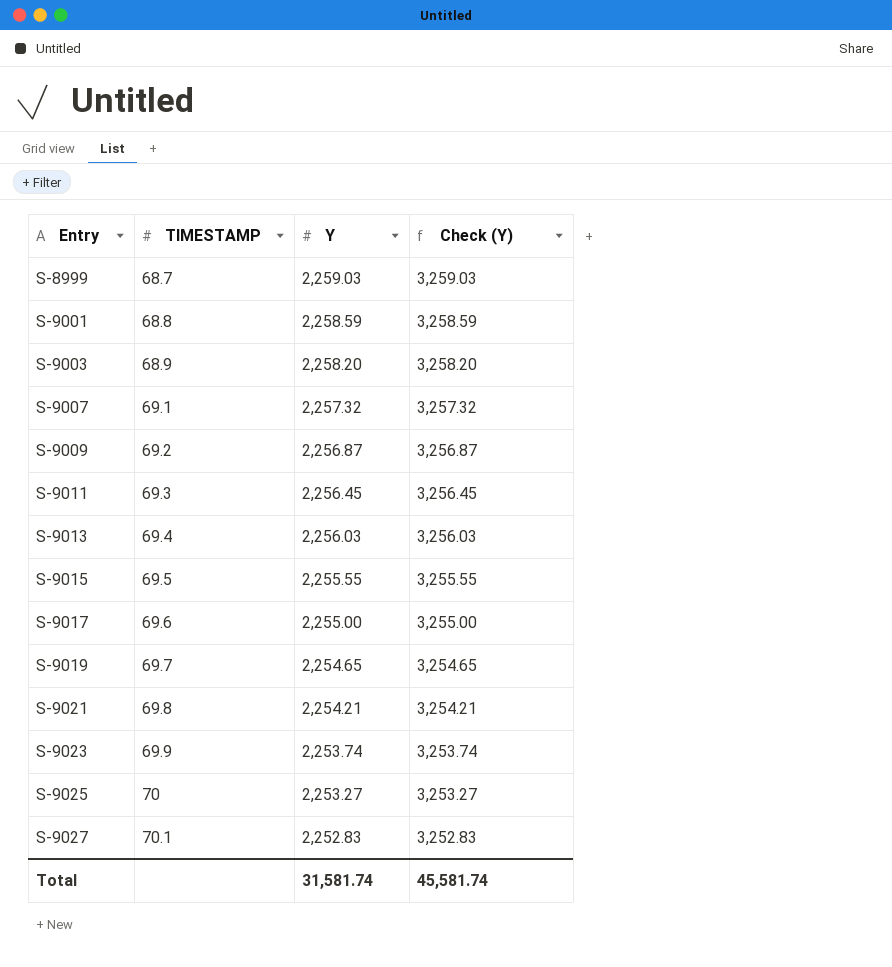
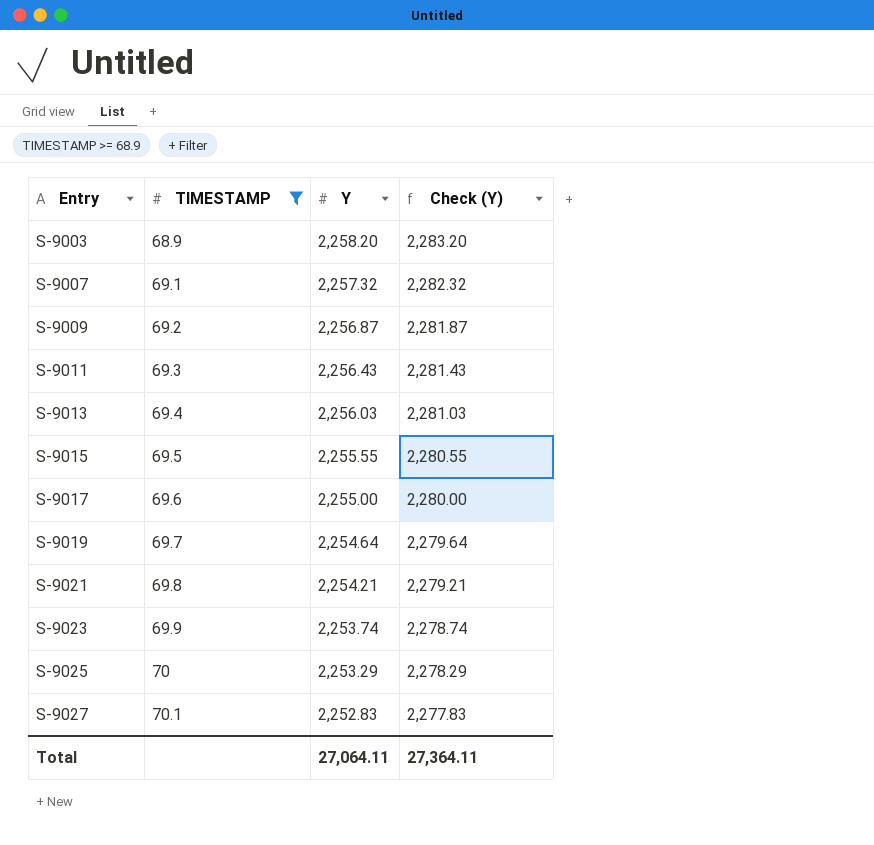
filter: none -> TIMESTAMP >= 68.9
column Check (Y) | formula: [Y] + 1000 -> [Y] + 25
S-9011 | Y: 2,256.45 -> 2,256.43
S-9019 | Y: 2,254.65 -> 2,254.64
S-9025 | Y: 2,253.27 -> 2,253.29
Total | Y: 31,581.74 -> 27,064.11
Total | Check (Y): 45,581.74 -> 27,364.11

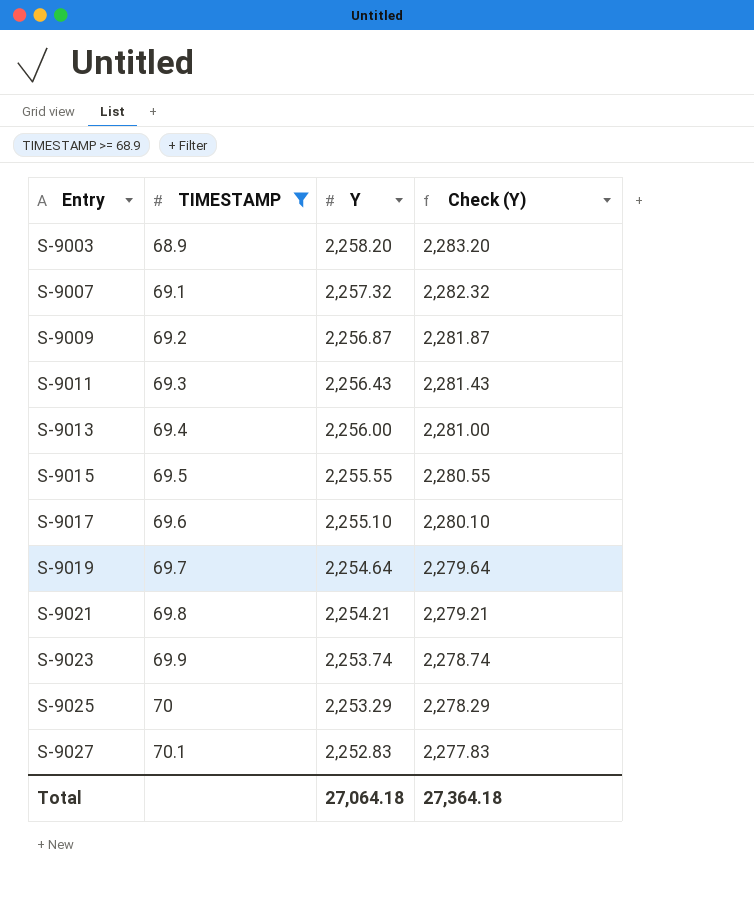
S-9013 | Y: 2,256.03 -> 2,256.00
S-9013 | Check (Y): 2,281.03 -> 2,281.00
S-9017 | Y: 2,255.00 -> 2,255.10
S-9017 | Check (Y): 2,280.00 -> 2,280.10
Total | Y: 27,064.11 -> 27,064.18
Total | Check (Y): 27,364.11 -> 27,364.18

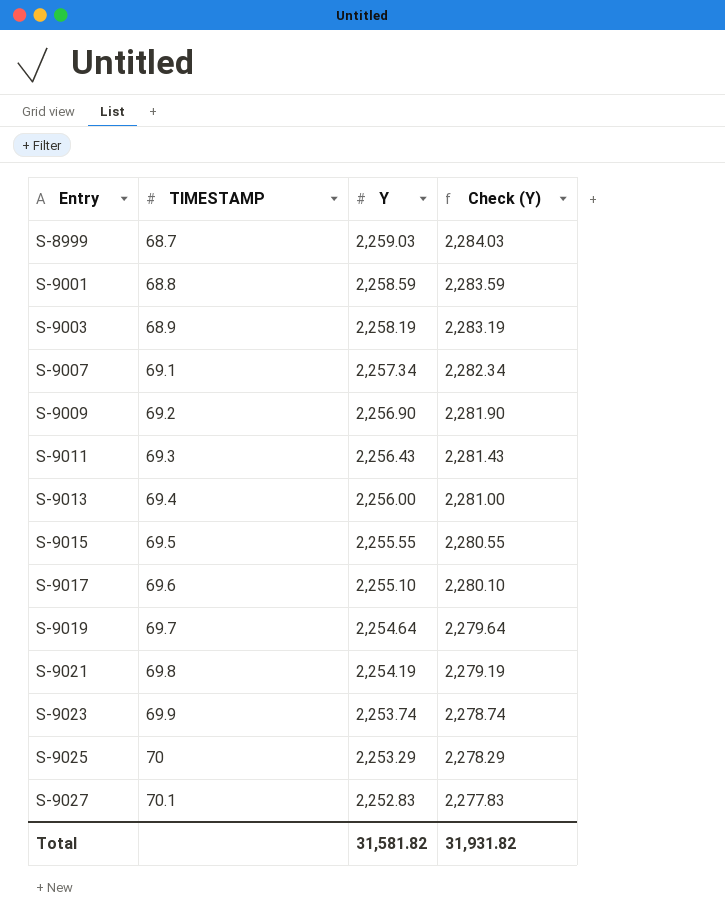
filter: TIMESTAMP >= 68.9 -> none
S-9003 | Y: 2,258.20 -> 2,258.19
S-9003 | Check (Y): 2,283.20 -> 2,283.19
S-9007 | Y: 2,257.32 -> 2,257.34
S-9007 | Check (Y): 2,282.32 -> 2,282.34
S-9009 | Y: 2,256.87 -> 2,256.90
S-9009 | Check (Y): 2,281.87 -> 2,281.90
S-9021 | Y: 2,254.21 -> 2,254.19
S-9021 | Check (Y): 2,279.21 -> 2,279.19
Total | Y: 27,064.18 -> 31,581.82
Total | Check (Y): 27,364.18 -> 31,931.82

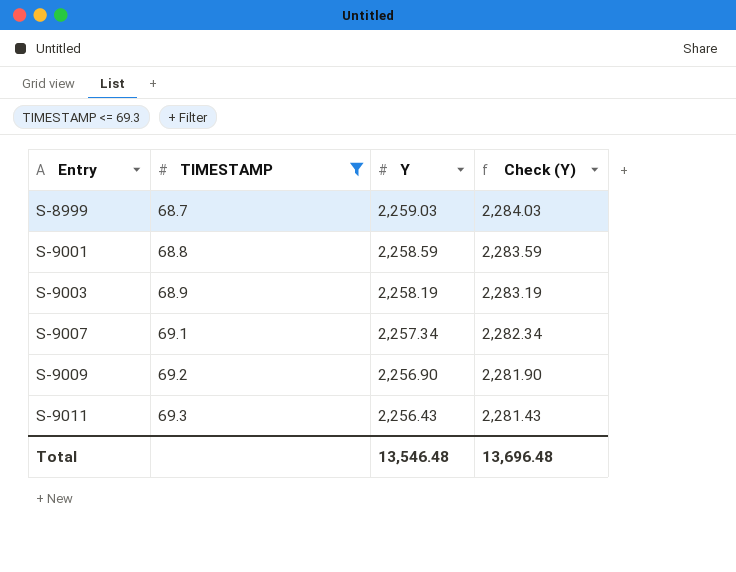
filter: none -> TIMESTAMP <= 69.3
Total | Y: 31,581.82 -> 13,546.48
Total | Check (Y): 31,931.82 -> 13,696.48

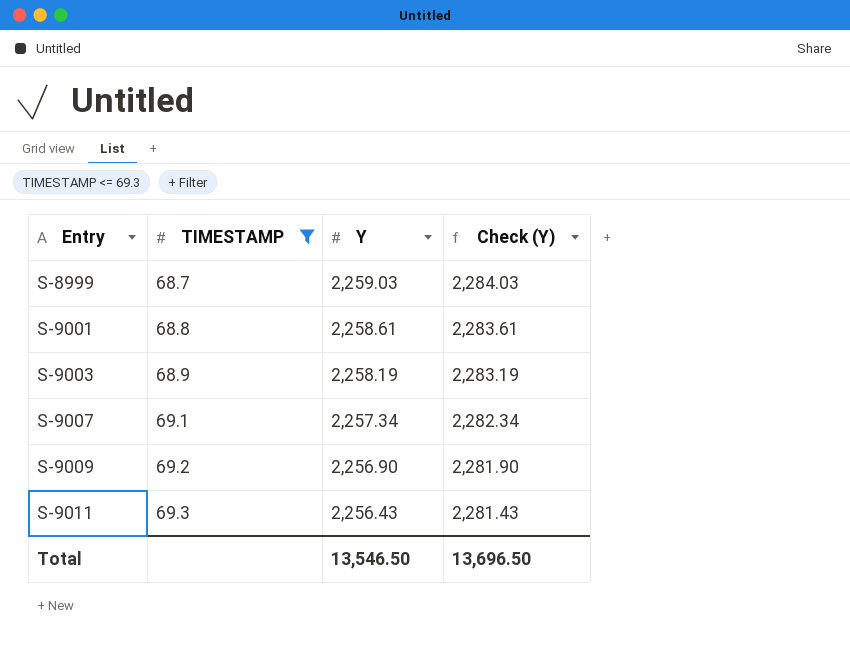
S-9001 | Y: 2,258.59 -> 2,258.61
S-9001 | Check (Y): 2,283.59 -> 2,283.61
Total | Y: 13,546.48 -> 13,546.50
Total | Check (Y): 13,696.48 -> 13,696.50

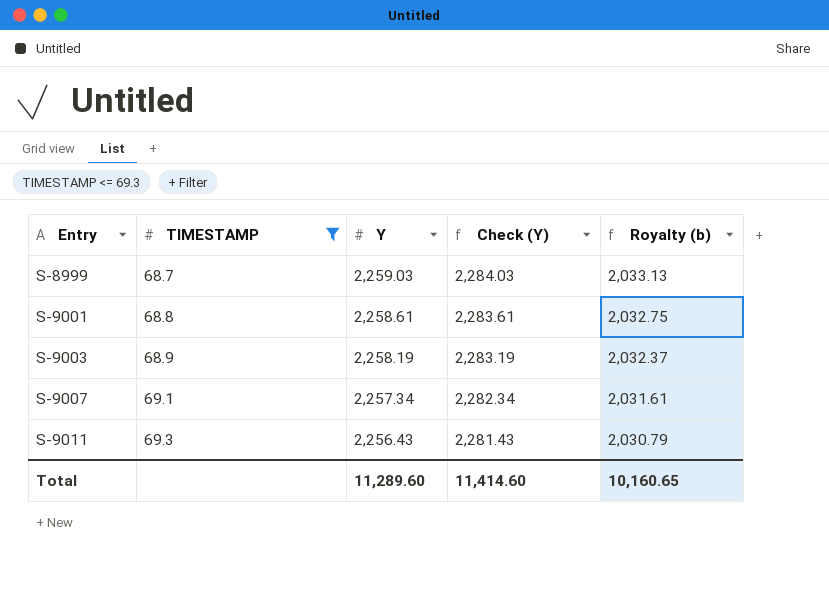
column Royalty (b) | formula: none -> [Y] * 0.9
row S-9009: 69.2 | 2,256.90 | 2,281.90 -> none
Total | Y: 13,546.50 -> 11,289.60
Total | Check (Y): 13,696.50 -> 11,414.60

